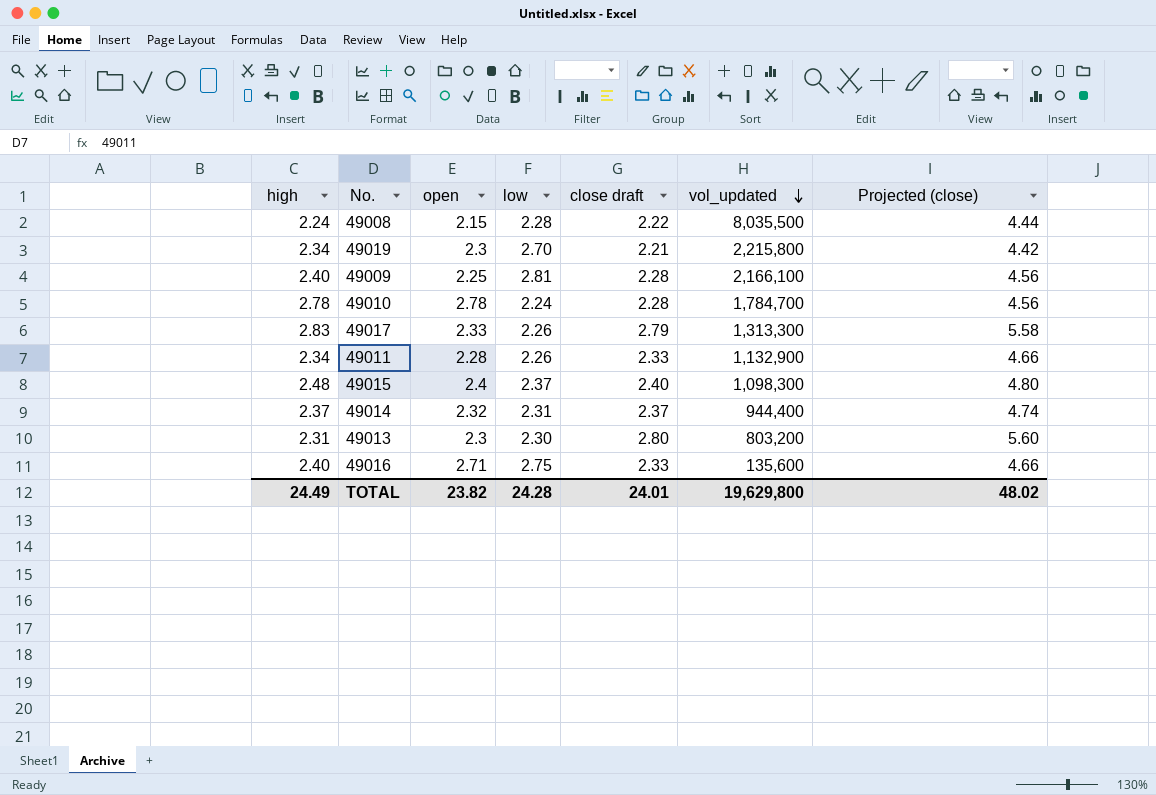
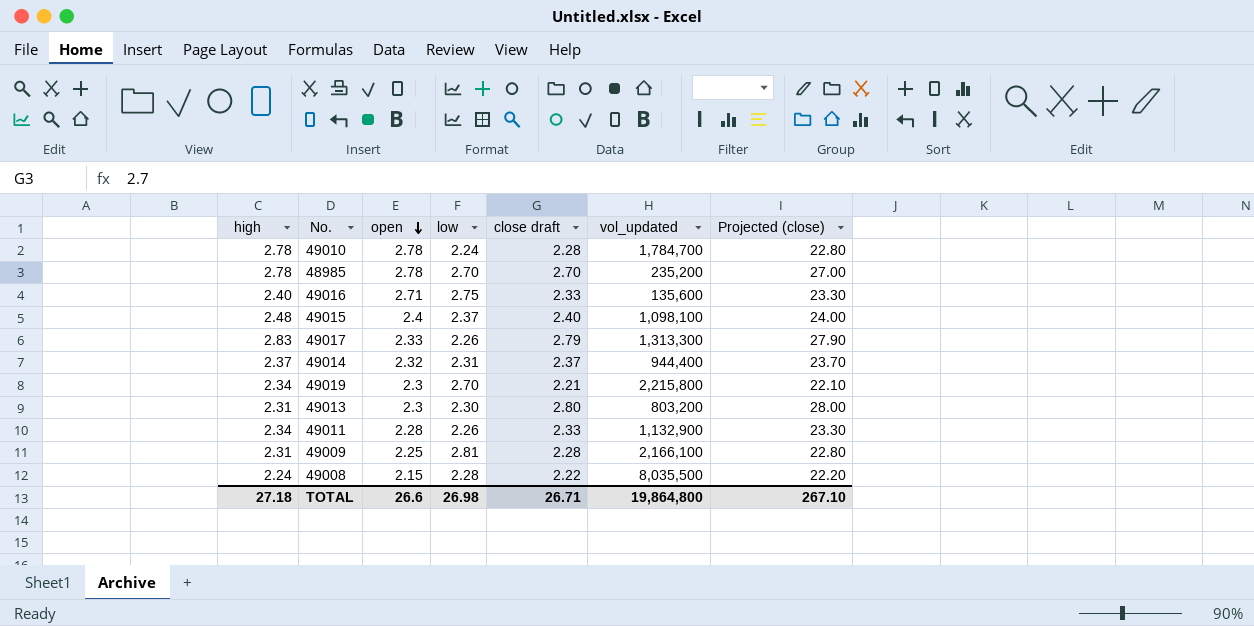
row order: vol_updated descending -> open descending
column Projected (close) | formula: [close draft] * 2 -> [close draft] * 10
row 48985: none -> 2.78 | 2.78 | 2.70 | 2.70 | 235,200 | 27.00
49015 | vol_updated: 1,098,300 -> 1,098,100
49009 | high: 2.40 -> 2.31
TOTAL | high: 24.49 -> 27.18
TOTAL | open: 23.82 -> 26.6
TOTAL | low: 24.28 -> 26.98
TOTAL | close draft: 24.01 -> 26.71
TOTAL | vol_updated: 19,629,800 -> 19,864,800
TOTAL | Projected (close): 48.02 -> 267.10

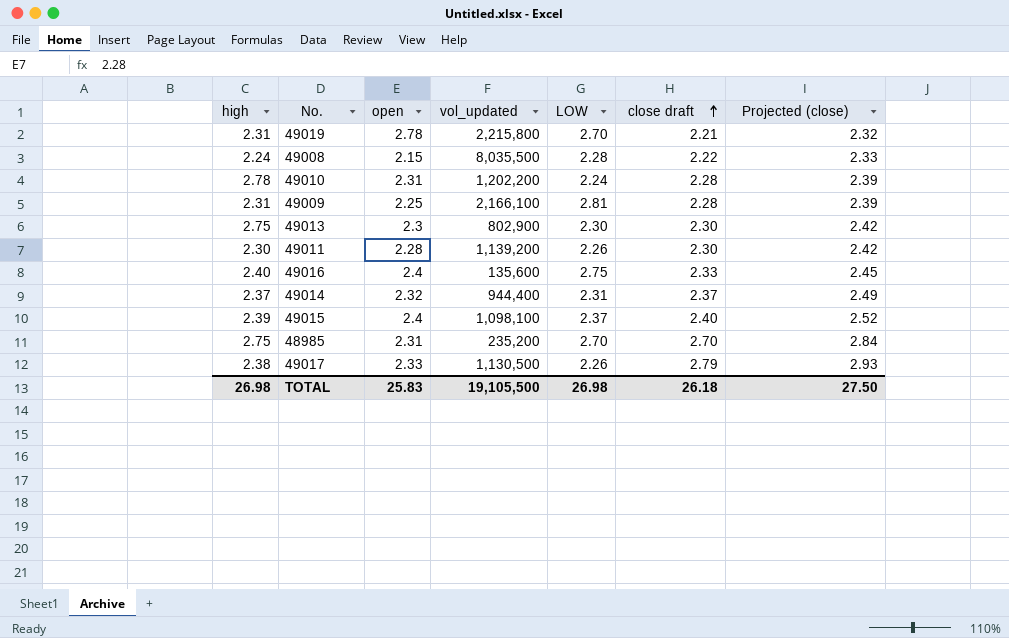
row order: open descending -> close draft ascending
column vol_updated | position: 6 -> 4
column name: low -> LOW
column Projected (close) | formula: [close draft] * 10 -> [close draft] * 1.05
49019 | high: 2.34 -> 2.31
49019 | open: 2.3 -> 2.78
49010 | open: 2.78 -> 2.31
49010 | vol_updated: 1,784,700 -> 1,202,200
49013 | high: 2.31 -> 2.75
49013 | vol_updated: 803,200 -> 802,900
49013 | close draft: 2.80 -> 2.30
49011 | high: 2.34 -> 2.30
49011 | vol_updated: 1,132,900 -> 1,139,200
49011 | close draft: 2.33 -> 2.30
49016 | open: 2.71 -> 2.4
49015 | high: 2.48 -> 2.39
48985 | high: 2.78 -> 2.75
48985 | open: 2.78 -> 2.31
49017 | high: 2.83 -> 2.38
49017 | vol_updated: 1,313,300 -> 1,130,500
TOTAL | high: 27.18 -> 26.98
TOTAL | open: 26.6 -> 25.83
TOTAL | vol_updated: 19,864,800 -> 19,105,500
TOTAL | close draft: 26.71 -> 26.18
TOTAL | Projected (close): 267.10 -> 27.50

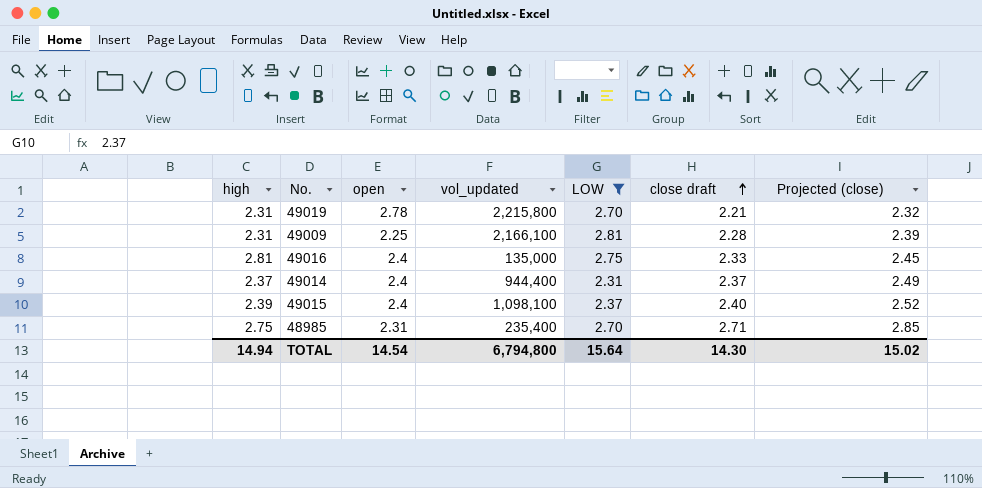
filter: none -> LOW >= 2.31
49016 | high: 2.40 -> 2.81
49016 | vol_updated: 135,600 -> 135,000
49014 | open: 2.32 -> 2.4
48985 | vol_updated: 235,200 -> 235,400
48985 | close draft: 2.70 -> 2.71
48985 | Projected (close): 2.84 -> 2.85
TOTAL | high: 26.98 -> 14.94
TOTAL | open: 25.83 -> 14.54
TOTAL | vol_updated: 19,105,500 -> 6,794,800
TOTAL | LOW: 26.98 -> 15.64
TOTAL | close draft: 26.18 -> 14.30
TOTAL | Projected (close): 27.50 -> 15.02

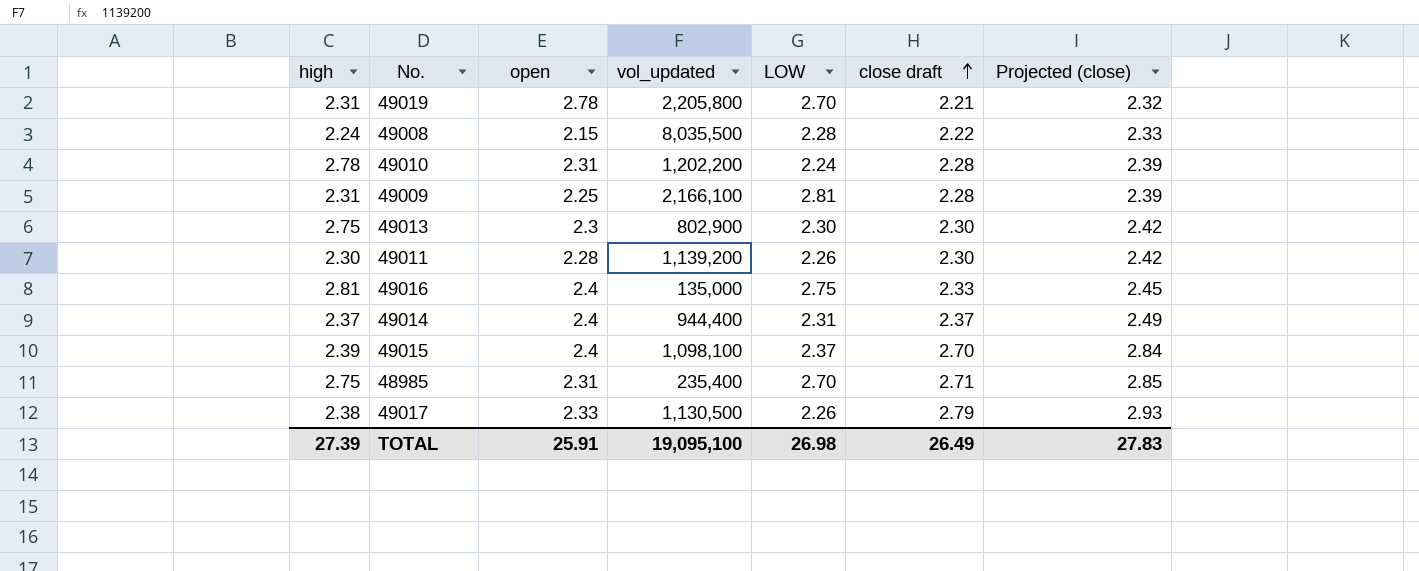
filter: LOW >= 2.31 -> none
49019 | vol_updated: 2,215,800 -> 2,205,800
49015 | close draft: 2.40 -> 2.70
49015 | Projected (close): 2.52 -> 2.84
TOTAL | high: 14.94 -> 27.39
TOTAL | open: 14.54 -> 25.91
TOTAL | vol_updated: 6,794,800 -> 19,095,100
TOTAL | LOW: 15.64 -> 26.98
TOTAL | close draft: 14.30 -> 26.49
TOTAL | Projected (close): 15.02 -> 27.83

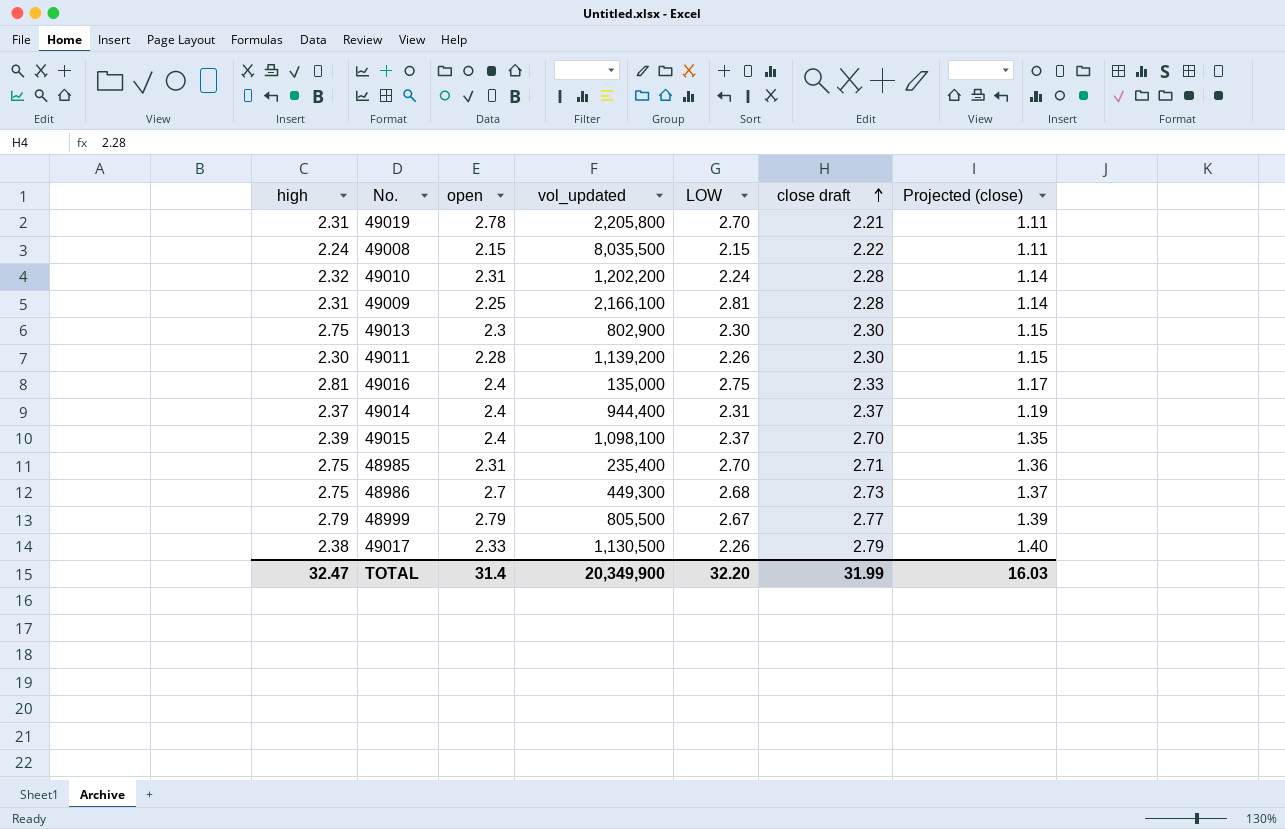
column Projected (close) | formula: [close draft] * 1.05 -> [close draft] * 0.5
49008 | LOW: 2.28 -> 2.15
49010 | high: 2.78 -> 2.32
row 48986: none -> 2.75 | 2.7 | 449,300 | 2.68 | 2.73 | 1.37
row 48999: none -> 2.79 | 2.79 | 805,500 | 2.67 | 2.77 | 1.39
TOTAL | high: 27.39 -> 32.47
TOTAL | open: 25.91 -> 31.4
TOTAL | vol_updated: 19,095,100 -> 20,349,900
TOTAL | LOW: 26.98 -> 32.20
TOTAL | close draft: 26.49 -> 31.99
TOTAL | Projected (close): 27.83 -> 16.03

